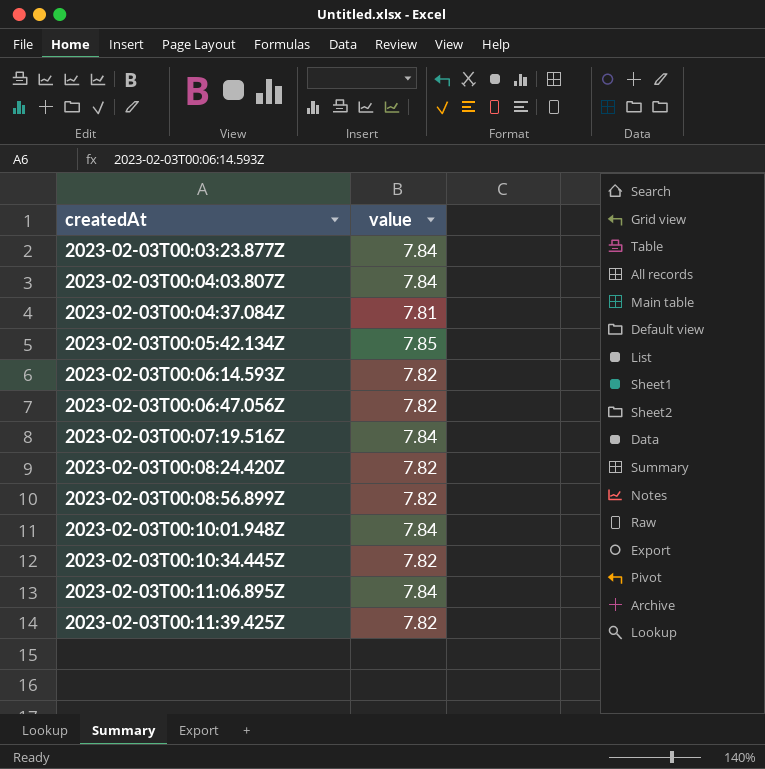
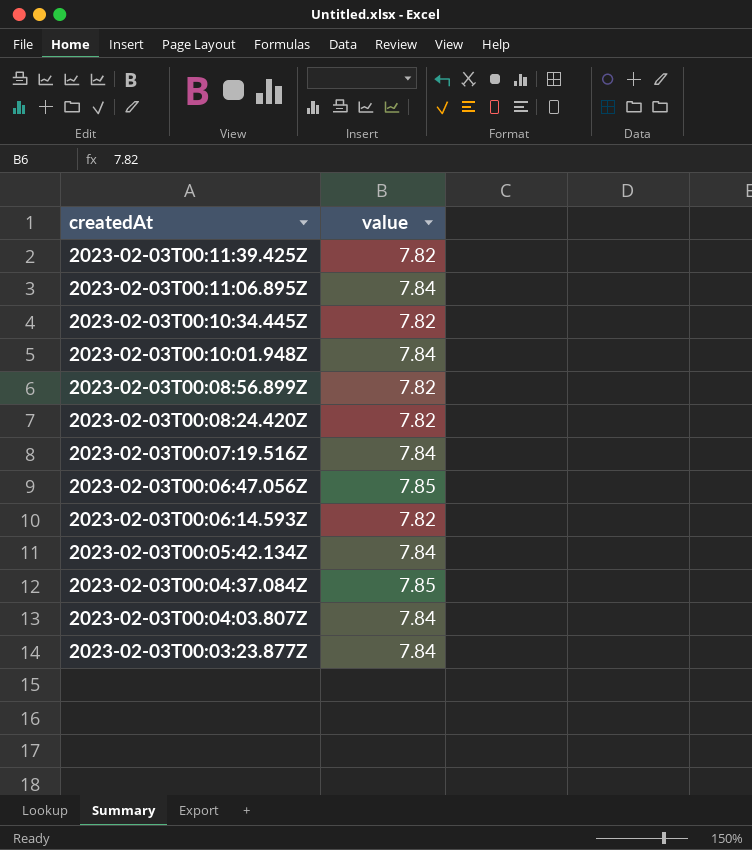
row order: createdAt ascending -> createdAt descending
2023-02-03T00:06:47.056Z | value: 7.82 -> 7.85
2023-02-03T00:05:42.134Z | value: 7.85 -> 7.84
2023-02-03T00:04:37.084Z | value: 7.81 -> 7.85

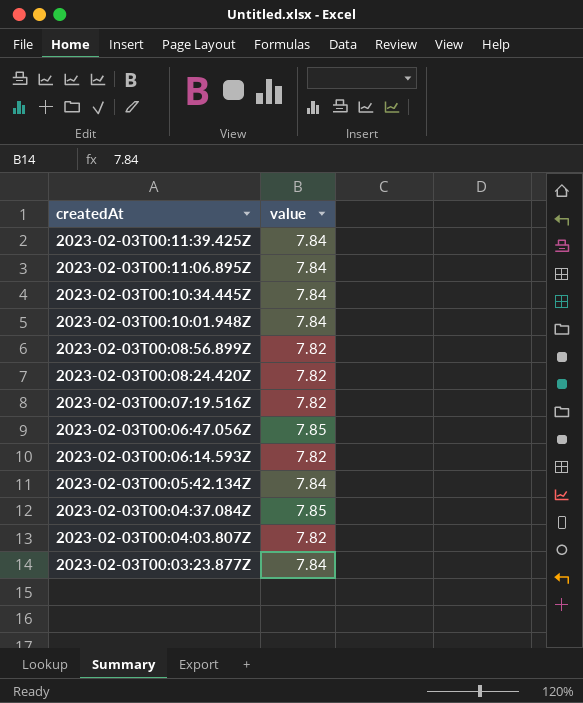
2023-02-03T00:11:39.425Z | value: 7.82 -> 7.84
2023-02-03T00:10:34.445Z | value: 7.82 -> 7.84
2023-02-03T00:07:19.516Z | value: 7.84 -> 7.82
2023-02-03T00:04:03.807Z | value: 7.84 -> 7.82

